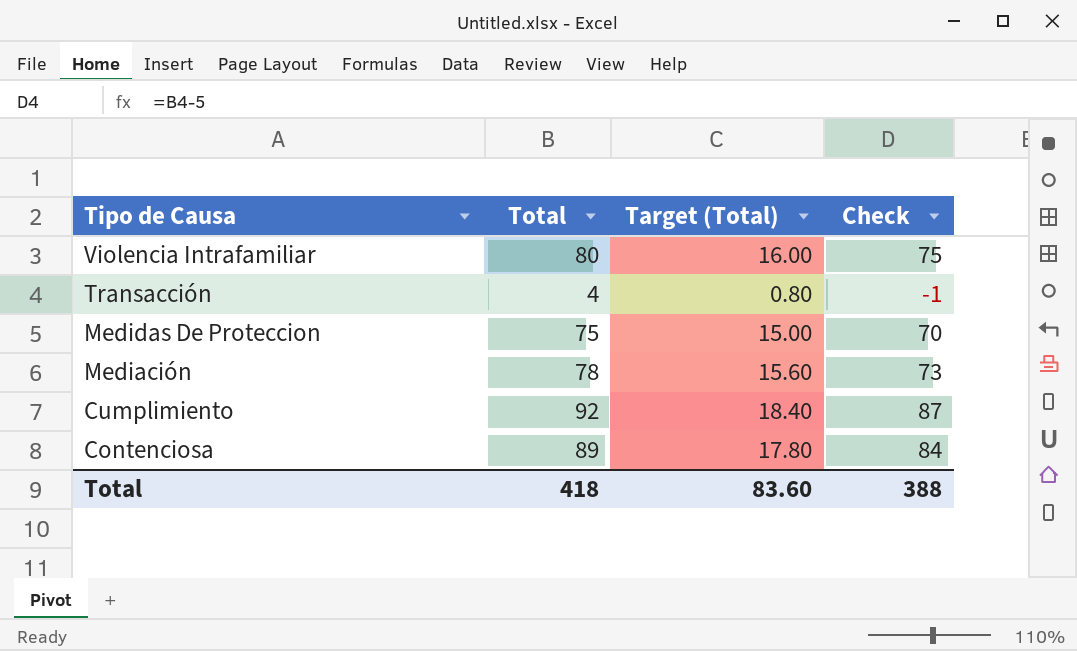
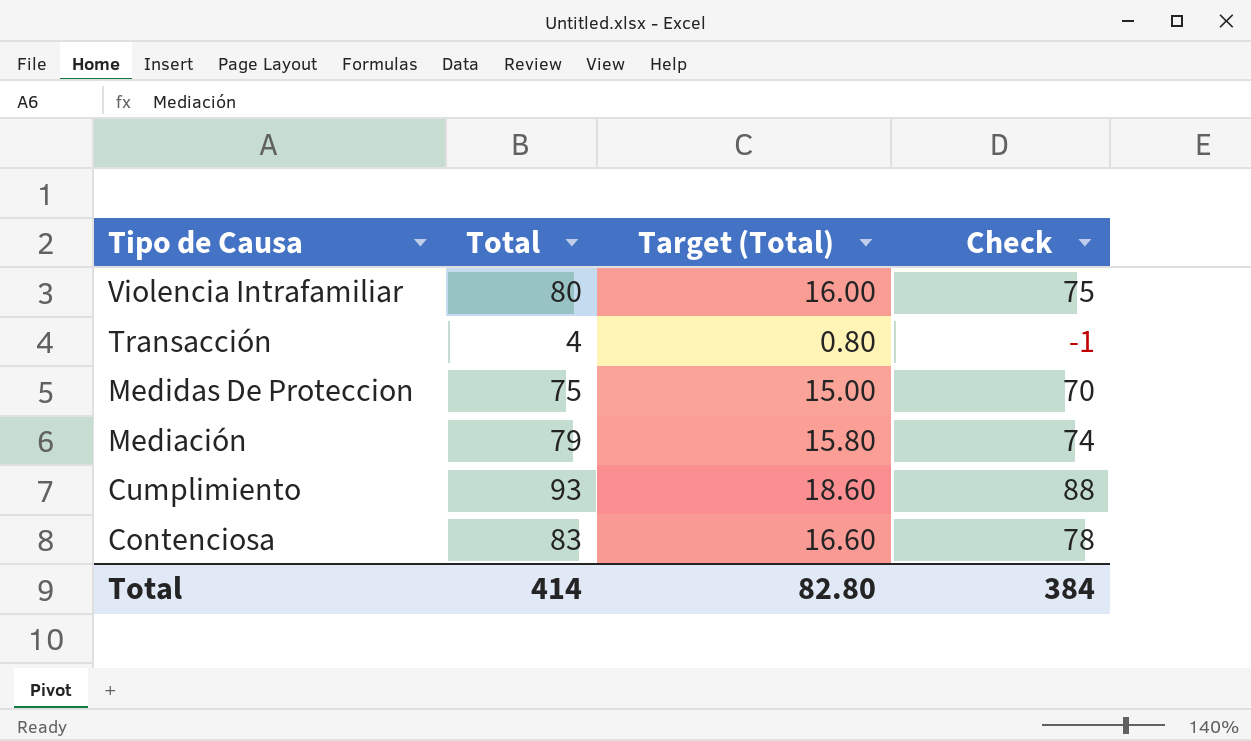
Mediación | Total: 78 -> 79
Mediación | Target (Total): 15.60 -> 15.80
Mediación | Check: 73 -> 74
Cumplimiento | Total: 92 -> 93
Cumplimiento | Target (Total): 18.40 -> 18.60
Cumplimiento | Check: 87 -> 88
Contenciosa | Total: 89 -> 83
Contenciosa | Target (Total): 17.80 -> 16.60
Contenciosa | Check: 84 -> 78
Total | Total: 418 -> 414
Total | Target (Total): 83.60 -> 82.80
Total | Check: 388 -> 384

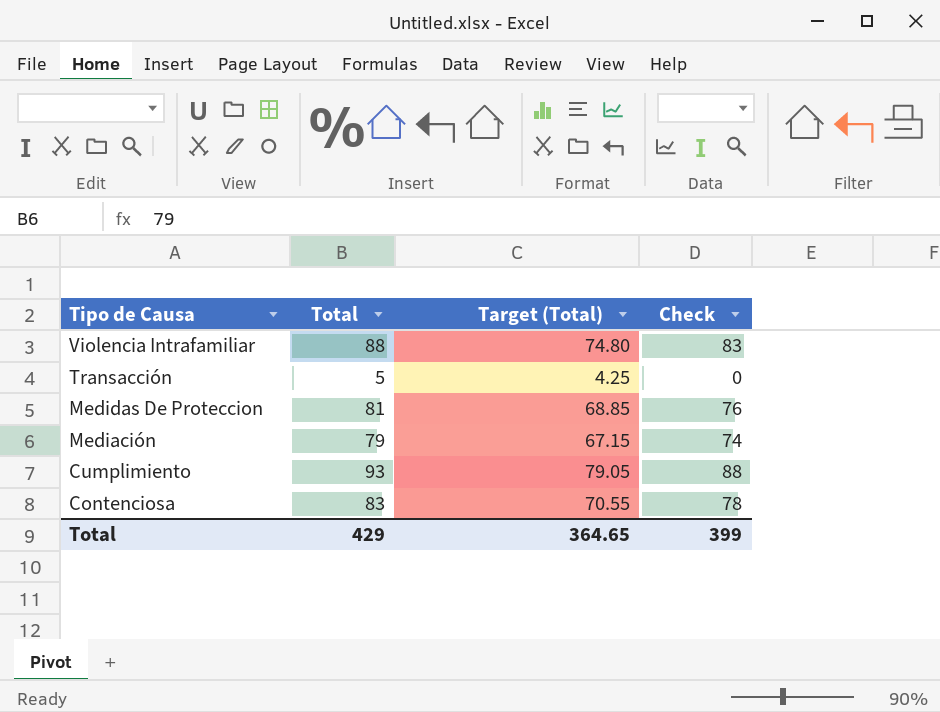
column Target (Total) | formula: [Total] * 0.2 -> [Total] * 0.85
Violencia Intrafamiliar | Total: 80 -> 88
Violencia Intrafamiliar | Check: 75 -> 83
Transacción | Total: 4 -> 5
Transacción | Check: -1 -> 0
Medidas De Proteccion | Total: 75 -> 81
Medidas De Proteccion | Check: 70 -> 76
Total | Total: 414 -> 429
Total | Target (Total): 82.80 -> 364.65
Total | Check: 384 -> 399

